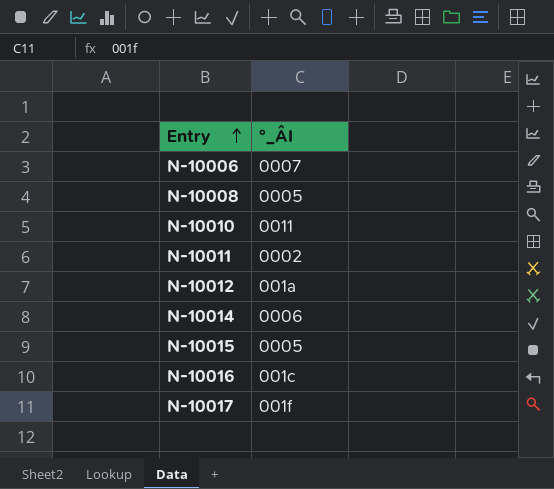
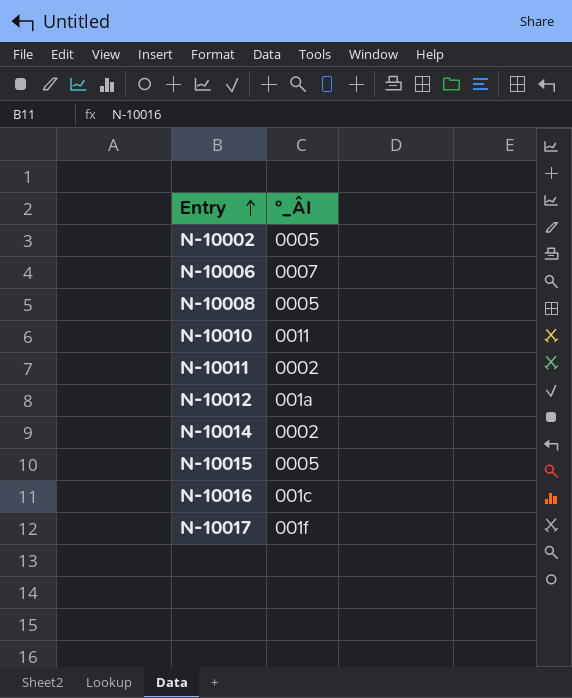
row N-10002: none -> 0005
N-10014 | °_ÂI: 0006 -> 0002

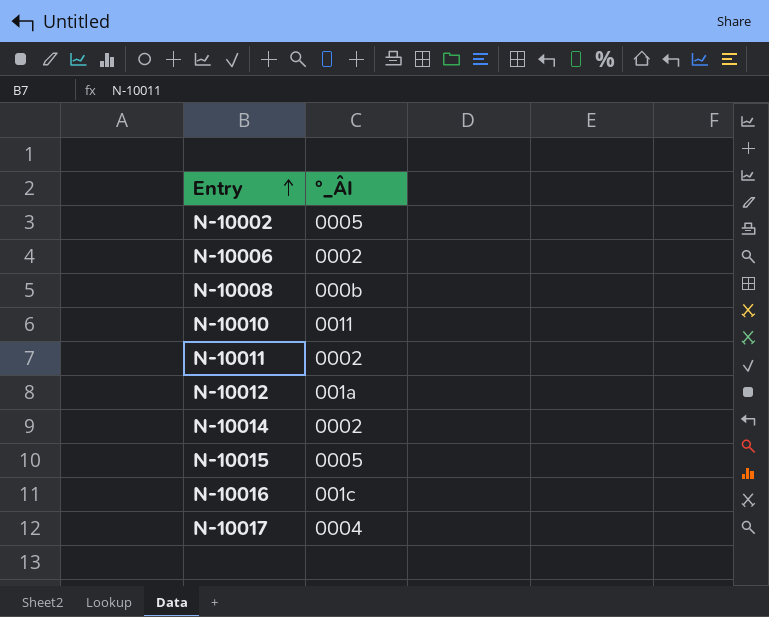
N-10006 | °_ÂI: 0007 -> 0002
N-10008 | °_ÂI: 0005 -> 000b
N-10017 | °_ÂI: 001f -> 0004

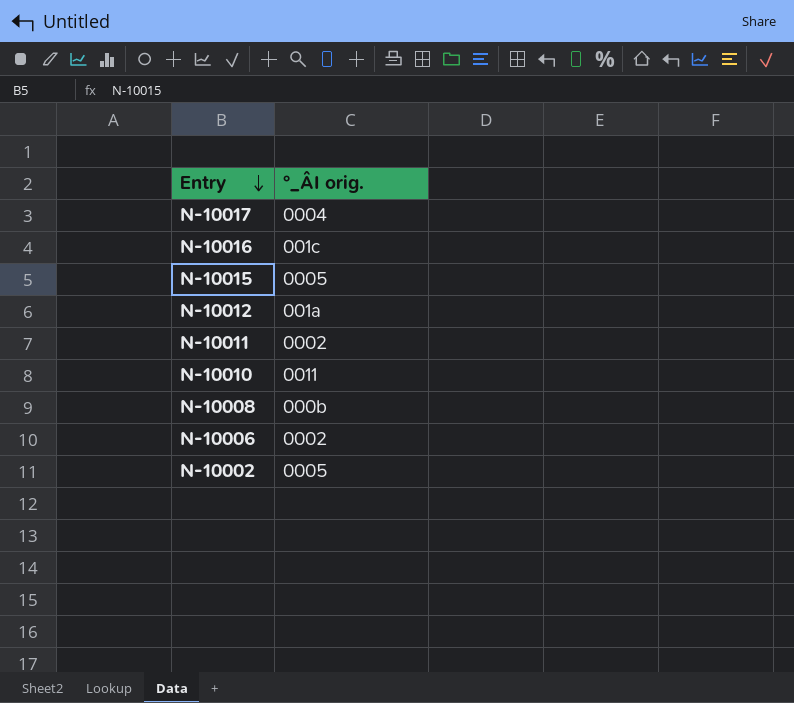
row order: Entry ascending -> Entry descending
column name: °_ÂI -> °_ÂI orig.
row N-10014: 0002 -> none

